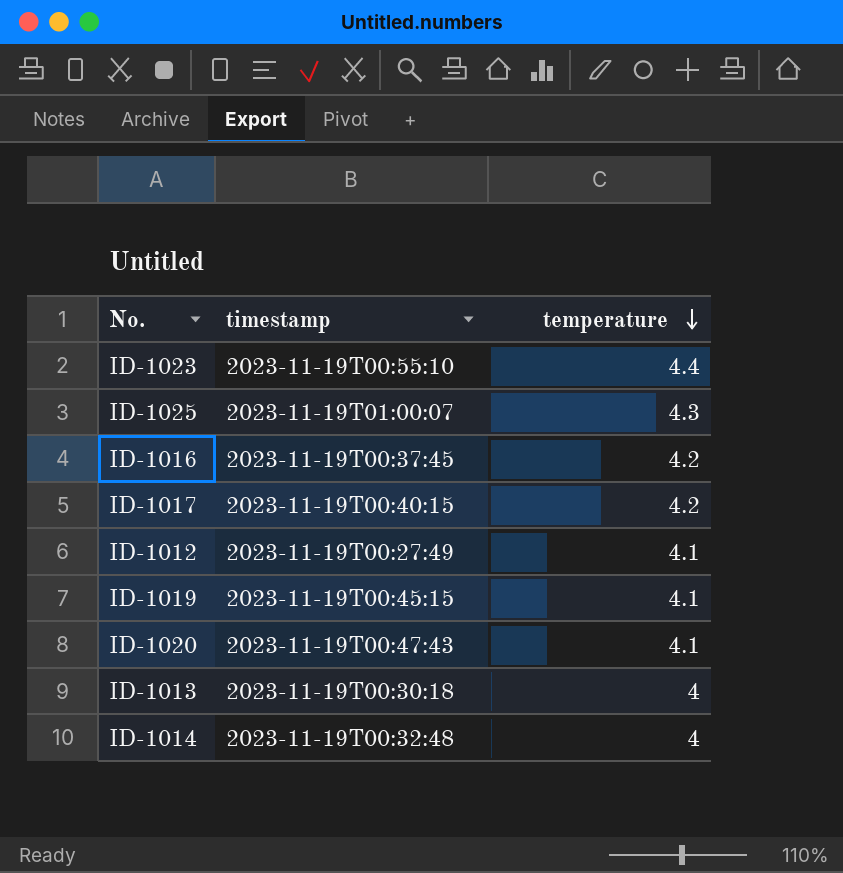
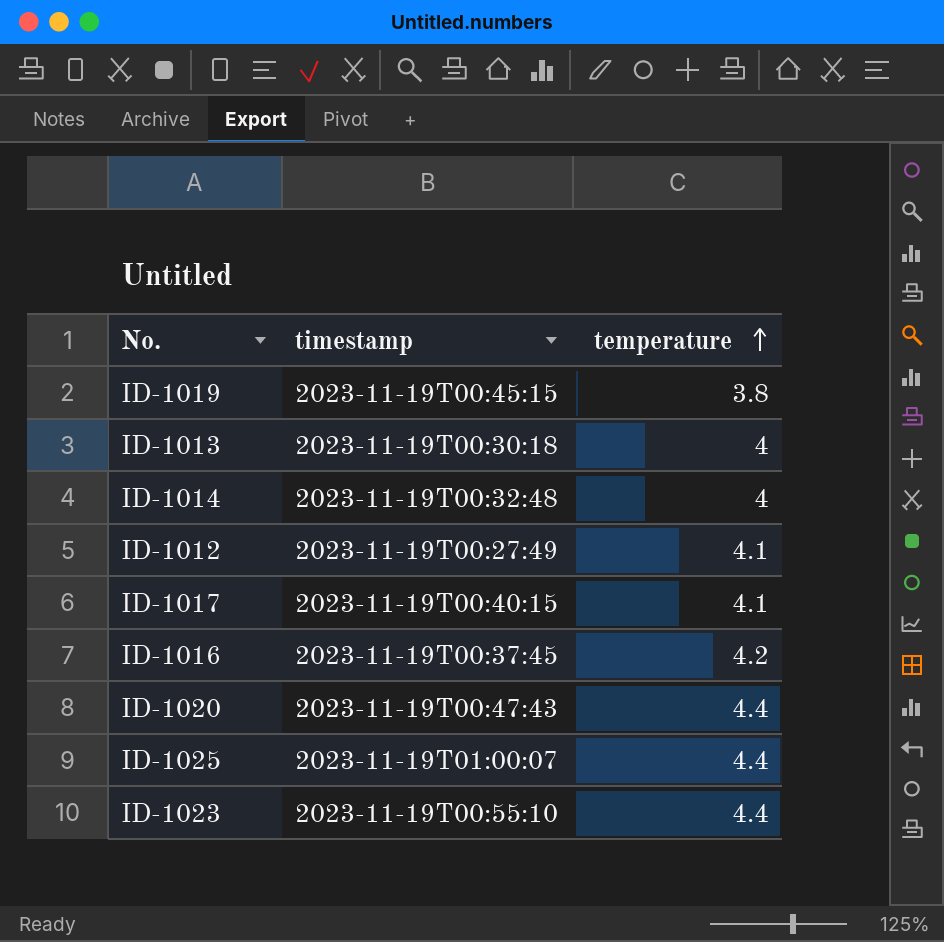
row order: temperature descending -> temperature ascending
ID-1019 | temperature: 4.1 -> 3.8
ID-1017 | temperature: 4.2 -> 4.1
ID-1020 | temperature: 4.1 -> 4.4
ID-1025 | temperature: 4.3 -> 4.4

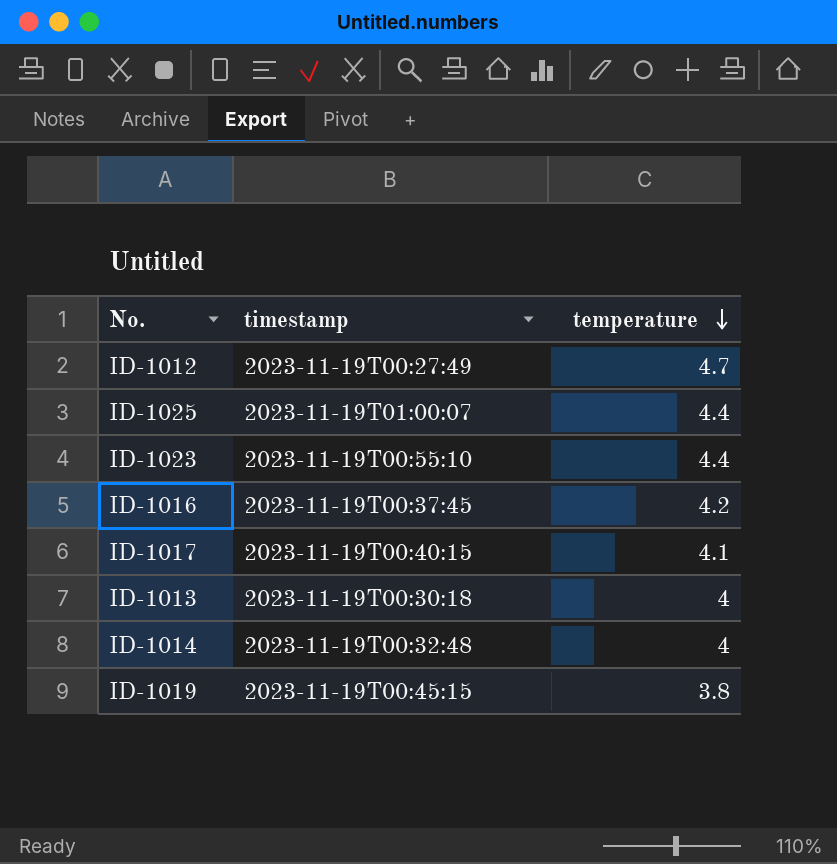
row order: temperature ascending -> temperature descending
row ID-1020: 2023-11-19T00:47:43 | 4.4 -> none
ID-1012 | temperature: 4.1 -> 4.7

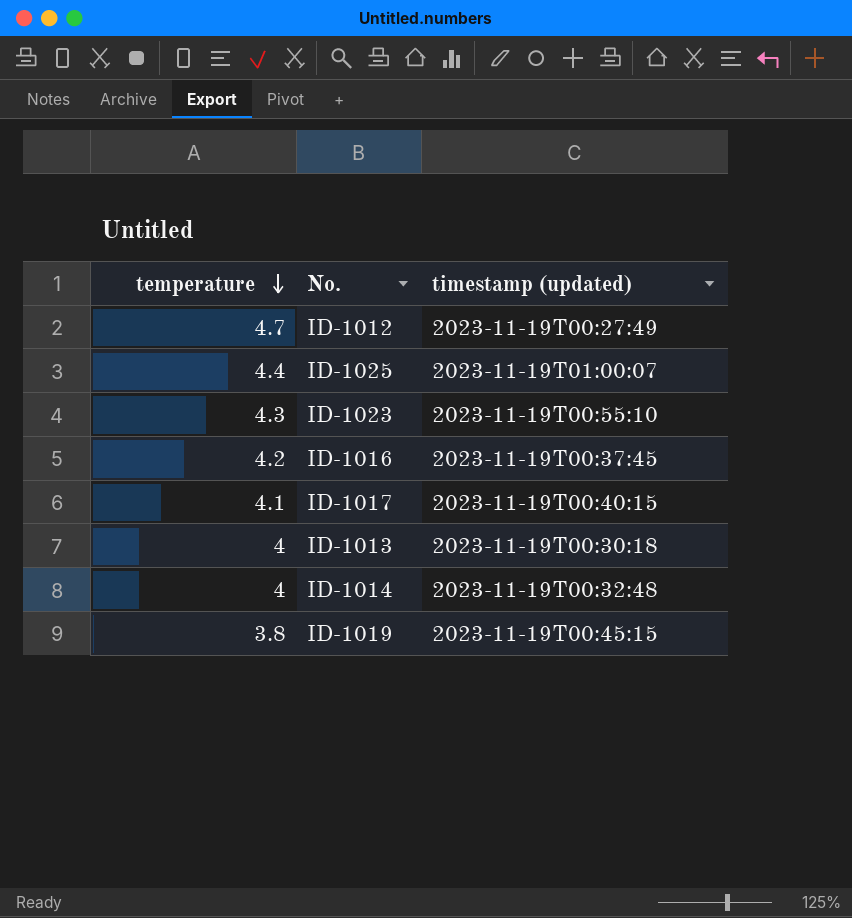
column temperature | position: 3 -> 1
column name: timestamp -> timestamp (updated)
ID-1023 | temperature: 4.4 -> 4.3

